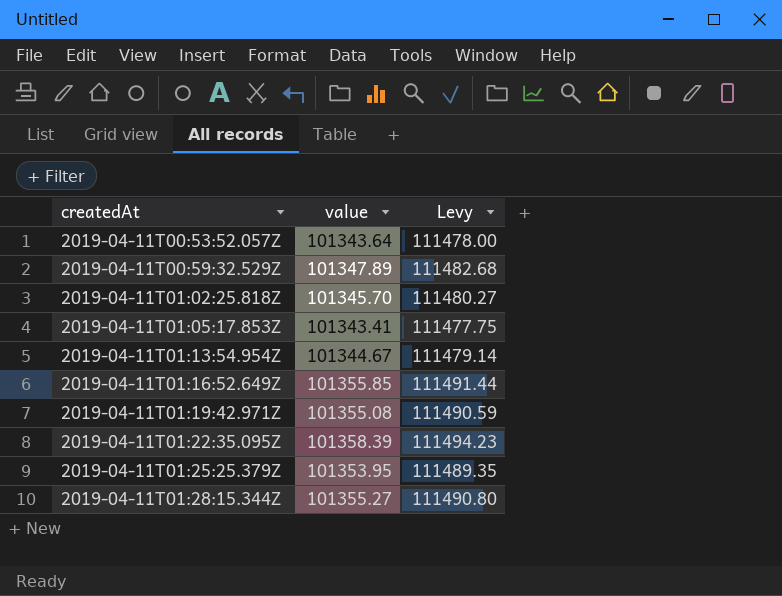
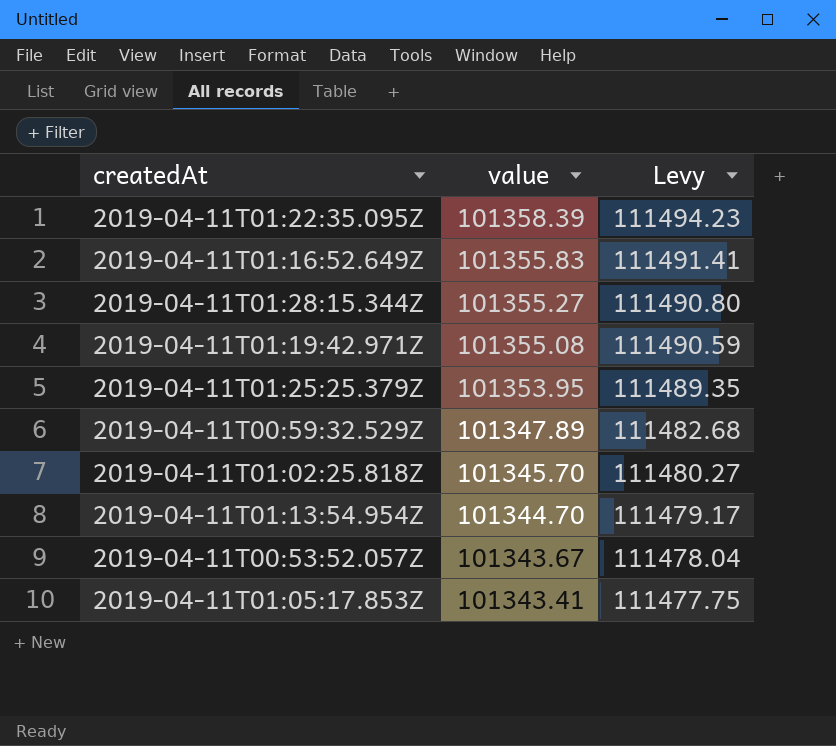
row order: createdAt ascending -> value descending
2019-04-11T01:16:52.649Z | value: 101355.85 -> 101355.83
2019-04-11T01:16:52.649Z | Levy: 111491.44 -> 111491.41
2019-04-11T01:13:54.954Z | value: 101344.67 -> 101344.70
2019-04-11T01:13:54.954Z | Levy: 111479.14 -> 111479.17
2019-04-11T00:53:52.057Z | value: 101343.64 -> 101343.67
2019-04-11T00:53:52.057Z | Levy: 111478.00 -> 111478.04

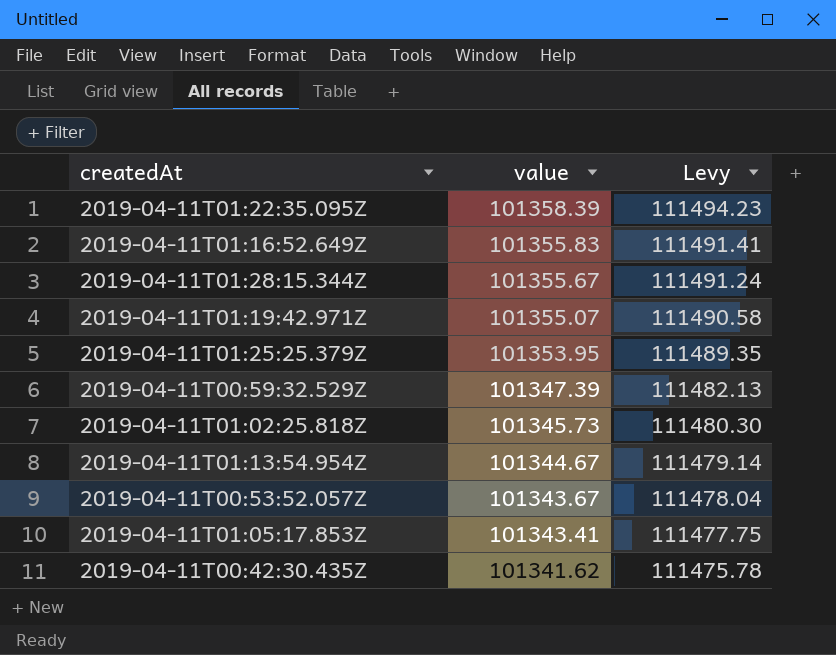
2019-04-11T01:28:15.344Z | value: 101355.27 -> 101355.67
2019-04-11T01:28:15.344Z | Levy: 111490.80 -> 111491.24
2019-04-11T01:19:42.971Z | value: 101355.08 -> 101355.07
2019-04-11T01:19:42.971Z | Levy: 111490.59 -> 111490.58
2019-04-11T00:59:32.529Z | value: 101347.89 -> 101347.39
2019-04-11T00:59:32.529Z | Levy: 111482.68 -> 111482.13
2019-04-11T01:02:25.818Z | value: 101345.70 -> 101345.73
2019-04-11T01:02:25.818Z | Levy: 111480.27 -> 111480.30
2019-04-11T01:13:54.954Z | value: 101344.70 -> 101344.67
2019-04-11T01:13:54.954Z | Levy: 111479.17 -> 111479.14
row 2019-04-11T00:42:30.435Z: none -> 101341.62 | 111475.78

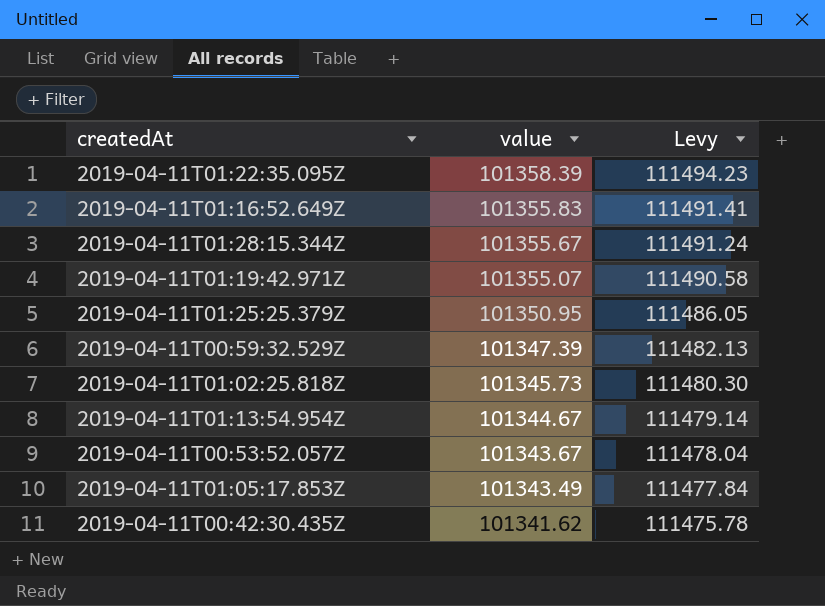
2019-04-11T01:25:25.379Z | value: 101353.95 -> 101350.95
2019-04-11T01:25:25.379Z | Levy: 111489.35 -> 111486.05
2019-04-11T01:05:17.853Z | value: 101343.41 -> 101343.49
2019-04-11T01:05:17.853Z | Levy: 111477.75 -> 111477.84

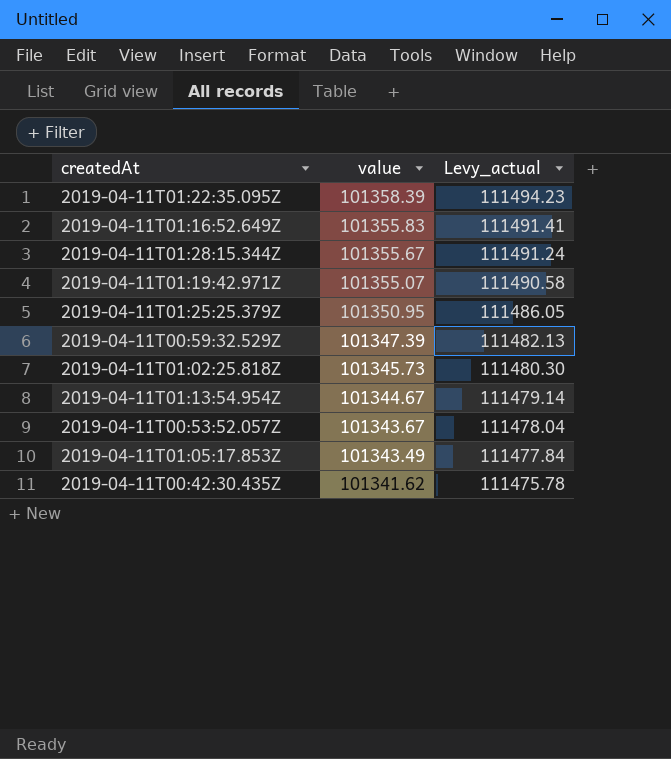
column name: Levy -> Levy_actual

